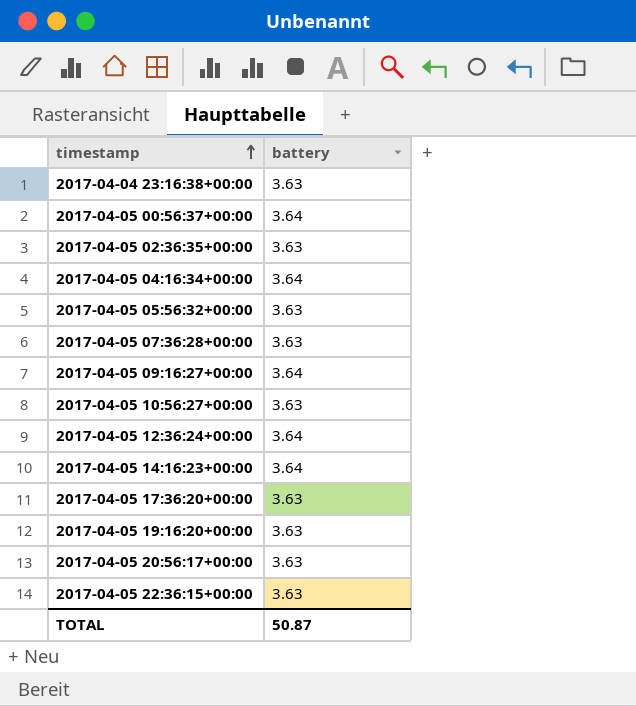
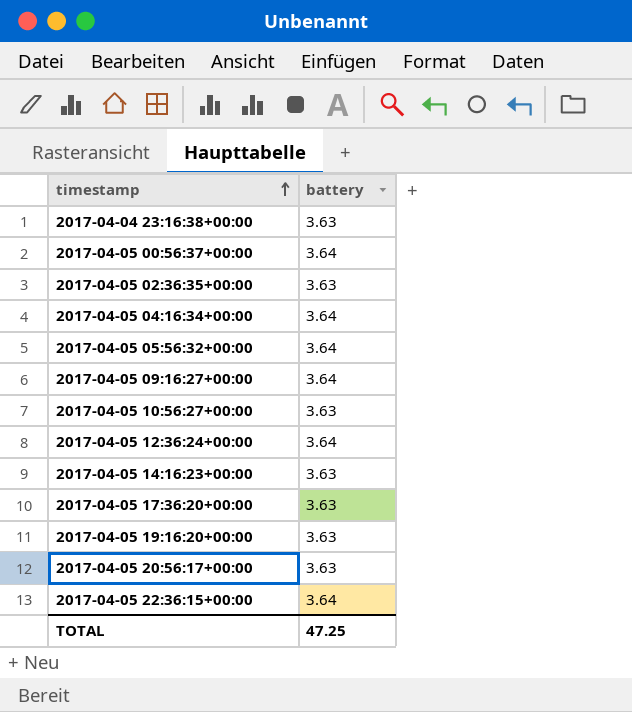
row 2017-04-05 07:36:28+00:00: 3.63 -> none
2017-04-05 05:56:32+00:00 | battery: 3.63 -> 3.64
2017-04-05 14:16:23+00:00 | battery: 3.64 -> 3.63
2017-04-05 22:36:15+00:00 | battery: 3.63 -> 3.64
TOTAL | battery: 50.87 -> 47.25

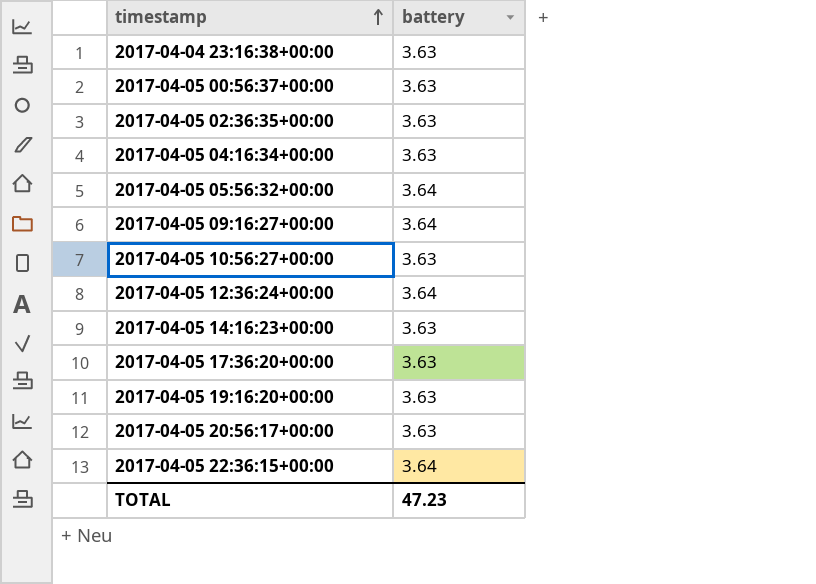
2017-04-05 00:56:37+00:00 | battery: 3.64 -> 3.63
2017-04-05 04:16:34+00:00 | battery: 3.64 -> 3.63
TOTAL | battery: 47.25 -> 47.23

